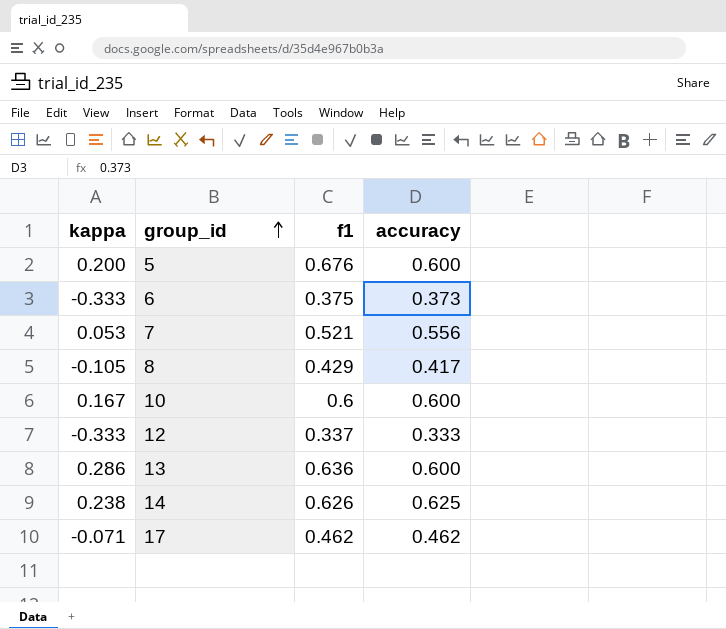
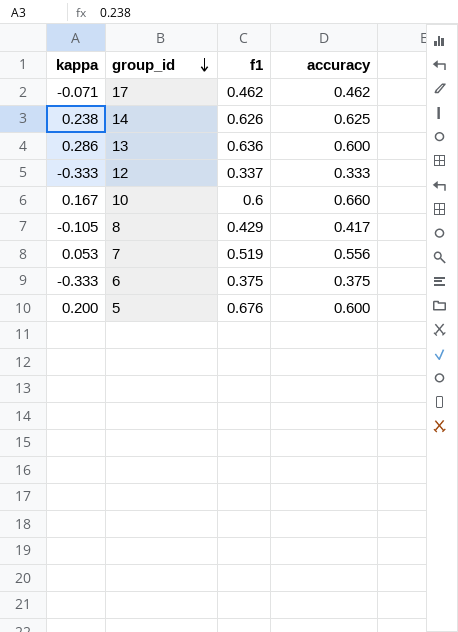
row order: group_id ascending -> group_id descending
10 | accuracy: 0.600 -> 0.660
7 | f1: 0.521 -> 0.519
6 | accuracy: 0.373 -> 0.375

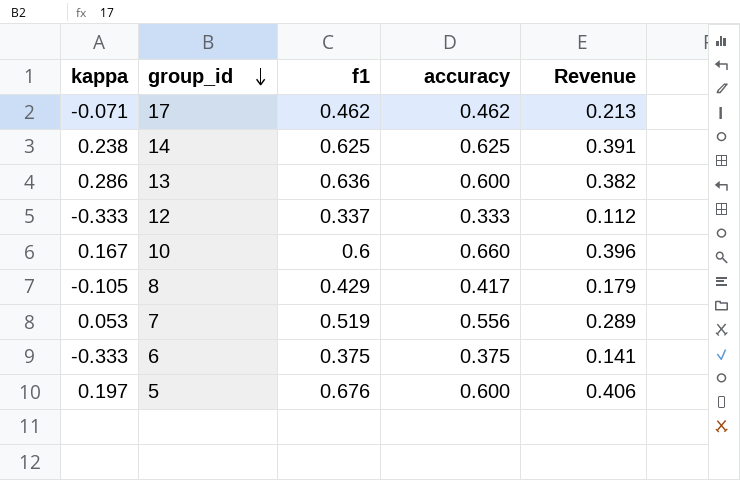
column Revenue | formula: none -> [f1] * [accuracy]
14 | f1: 0.626 -> 0.625
5 | kappa: 0.200 -> 0.197

